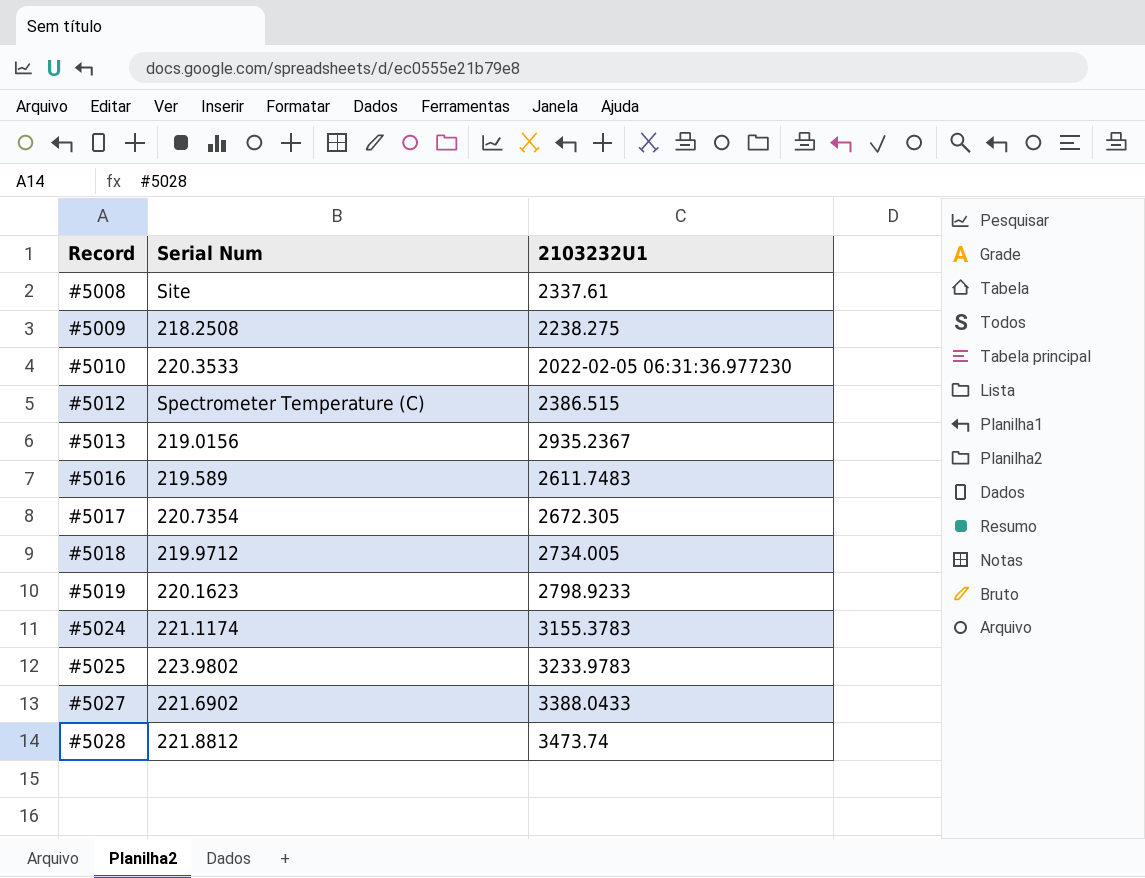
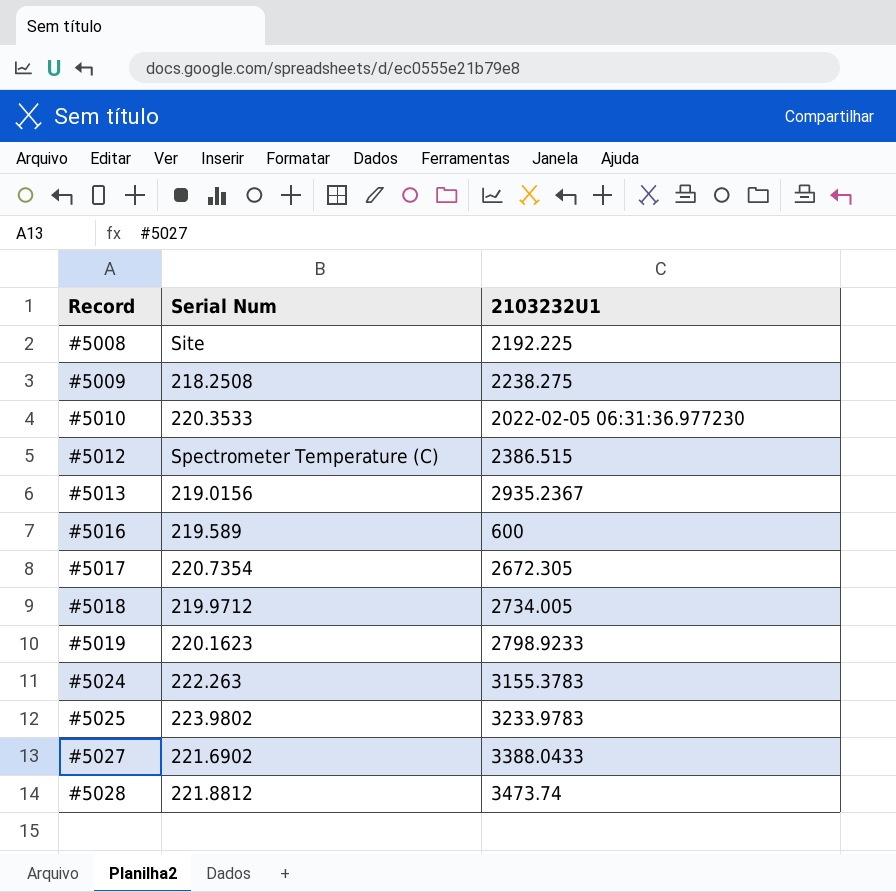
#5008 | 2103232U1: 2337.61 -> 2192.225
#5016 | 2103232U1: 2611.7483 -> 600
#5024 | Serial Num: 221.1174 -> 222.263

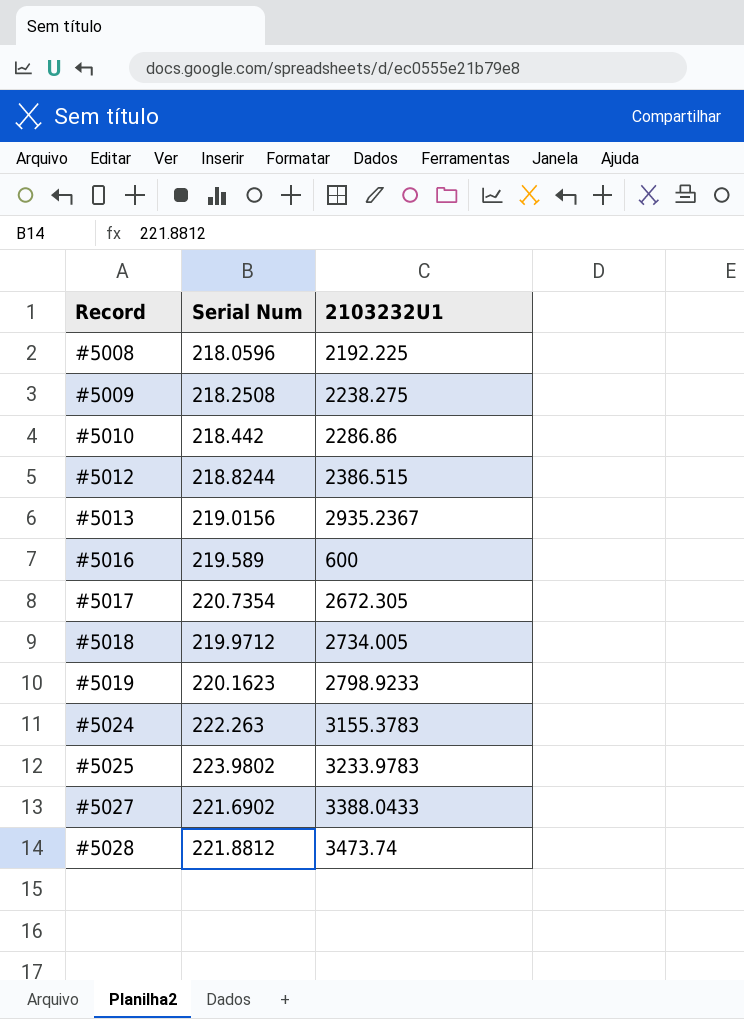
#5008 | Serial Num: Site -> 218.0596
#5010 | Serial Num: 220.3533 -> 218.442
#5010 | 2103232U1: 2022-02-05 06:31:36.977230 -> 2286.86
#5012 | Serial Num: Spectrometer Temperature (C) -> 218.8244

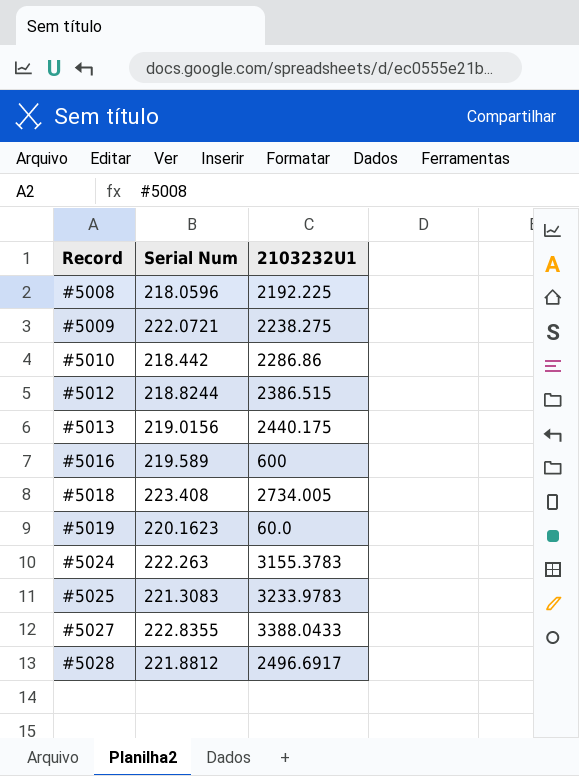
row #5017: 220.7354 | 2672.305 -> none
#5009 | Serial Num: 218.2508 -> 222.0721
#5013 | 2103232U1: 2935.2367 -> 2440.175
#5018 | Serial Num: 219.9712 -> 223.408
#5019 | 2103232U1: 2798.9233 -> 60.0
#5025 | Serial Num: 223.9802 -> 221.3083
#5027 | Serial Num: 221.6902 -> 222.8355
#5028 | 2103232U1: 3473.74 -> 2496.6917

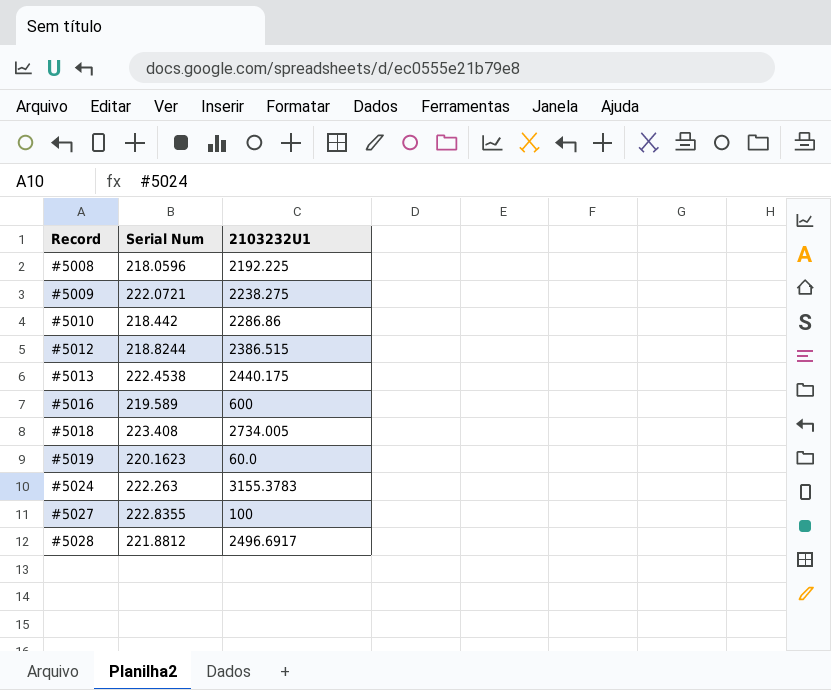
row #5025: 221.3083 | 3233.9783 -> none
#5013 | Serial Num: 219.0156 -> 222.4538
#5027 | 2103232U1: 3388.0433 -> 100

